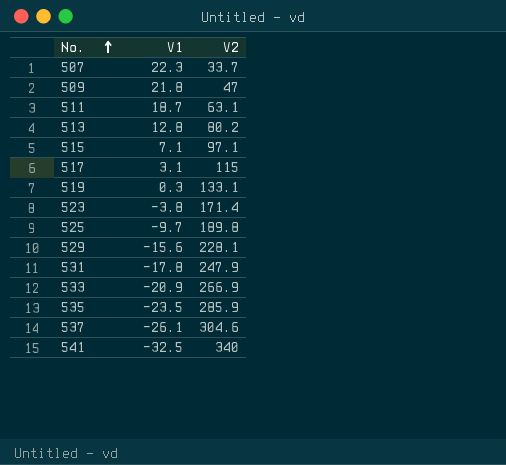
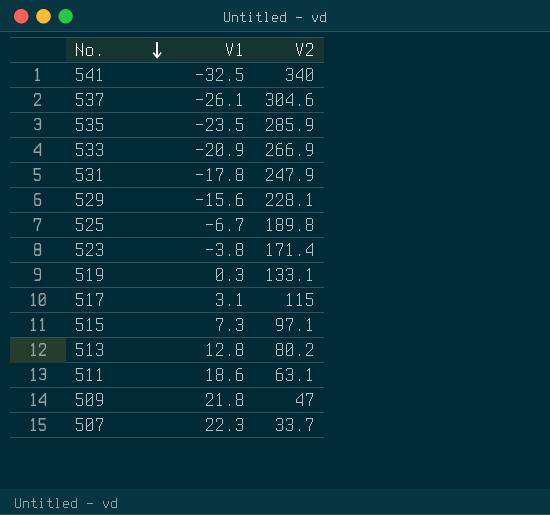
row order: No. ascending -> No. descending
525 | V1: -9.7 -> -6.7
515 | V1: 7.1 -> 7.3
511 | V1: 18.7 -> 18.6

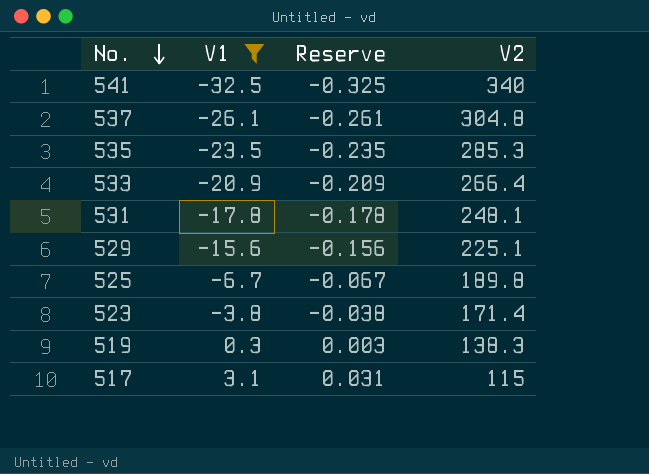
filter: none -> V1 <= 3.1
column Reserve | formula: none -> [V1] * 0.01
537 | V2: 304.6 -> 304.8
535 | V2: 285.9 -> 285.3
533 | V2: 266.9 -> 266.4
531 | V2: 247.9 -> 248.1
529 | V2: 228.1 -> 225.1
519 | V2: 133.1 -> 138.3

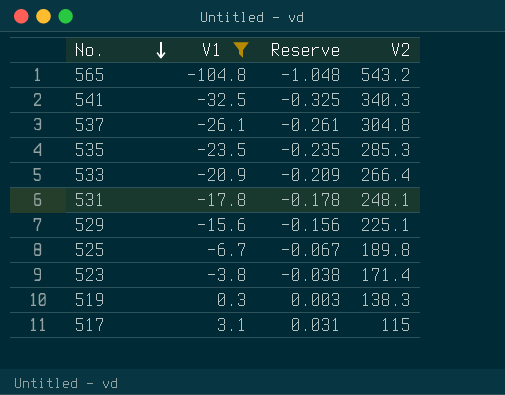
row 565: none -> -104.8 | -1.048 | 543.2
541 | V2: 340 -> 340.3

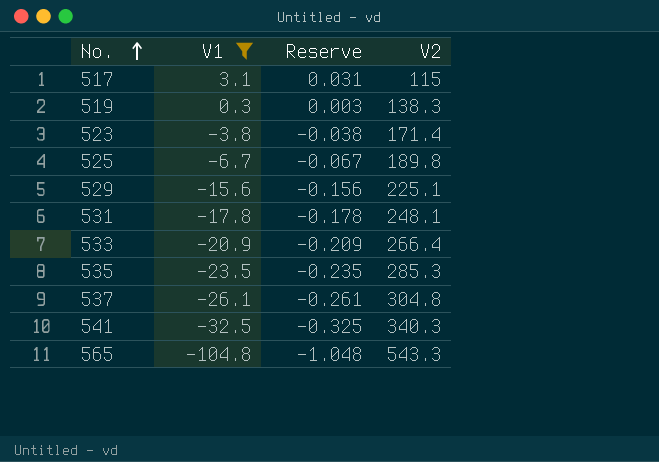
row order: No. descending -> No. ascending
565 | V2: 543.2 -> 543.3

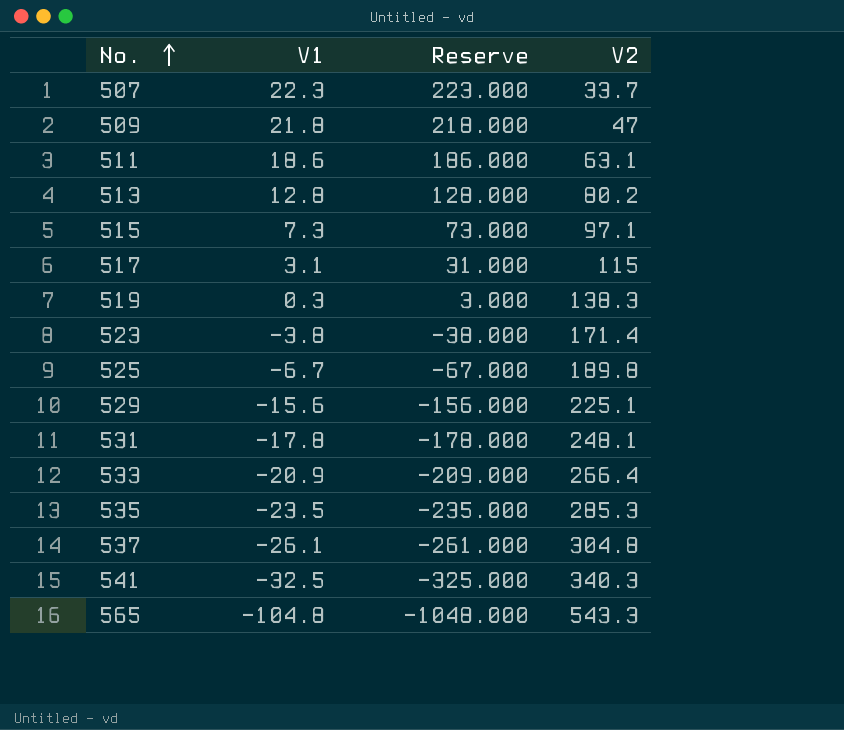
filter: V1 <= 3.1 -> none
column Reserve | formula: [V1] * 0.01 -> [V1] * 10

